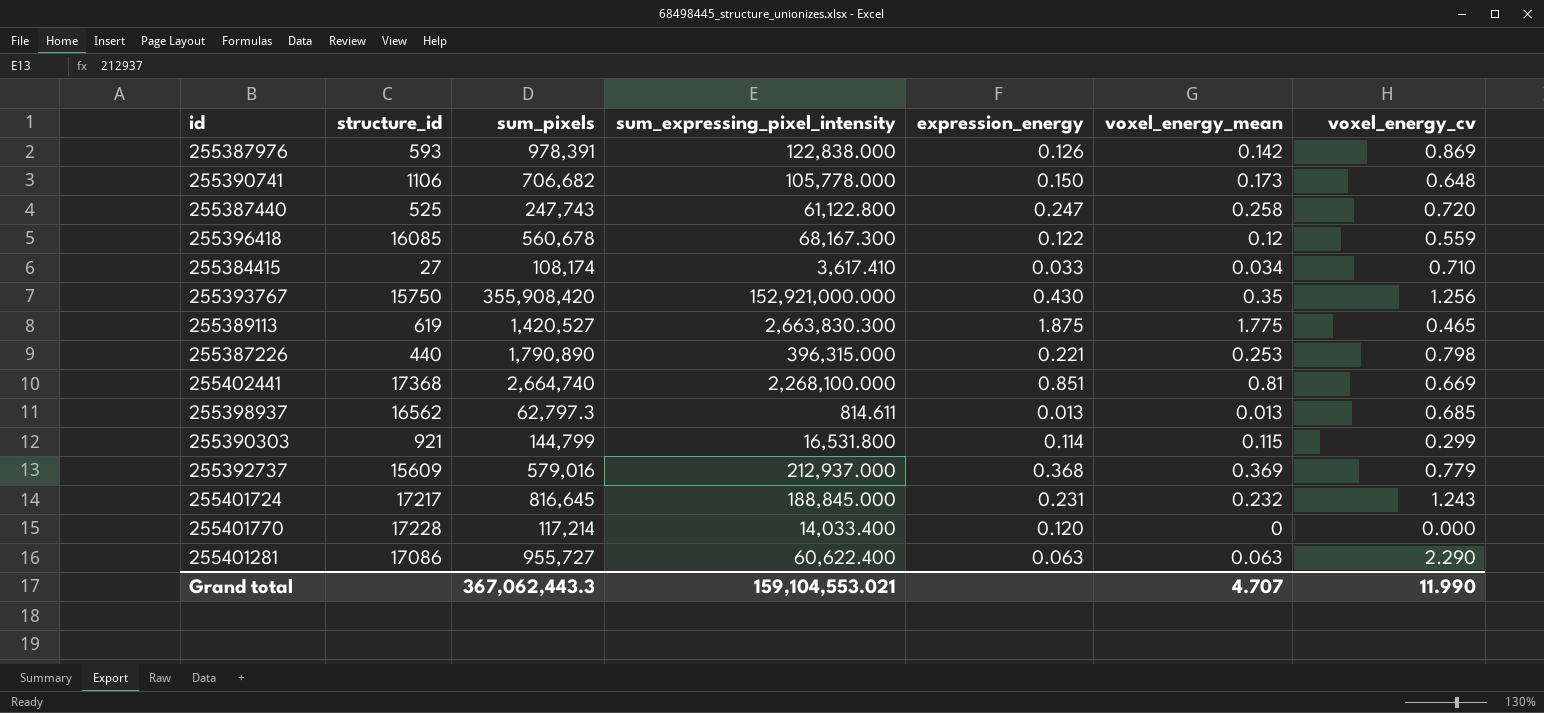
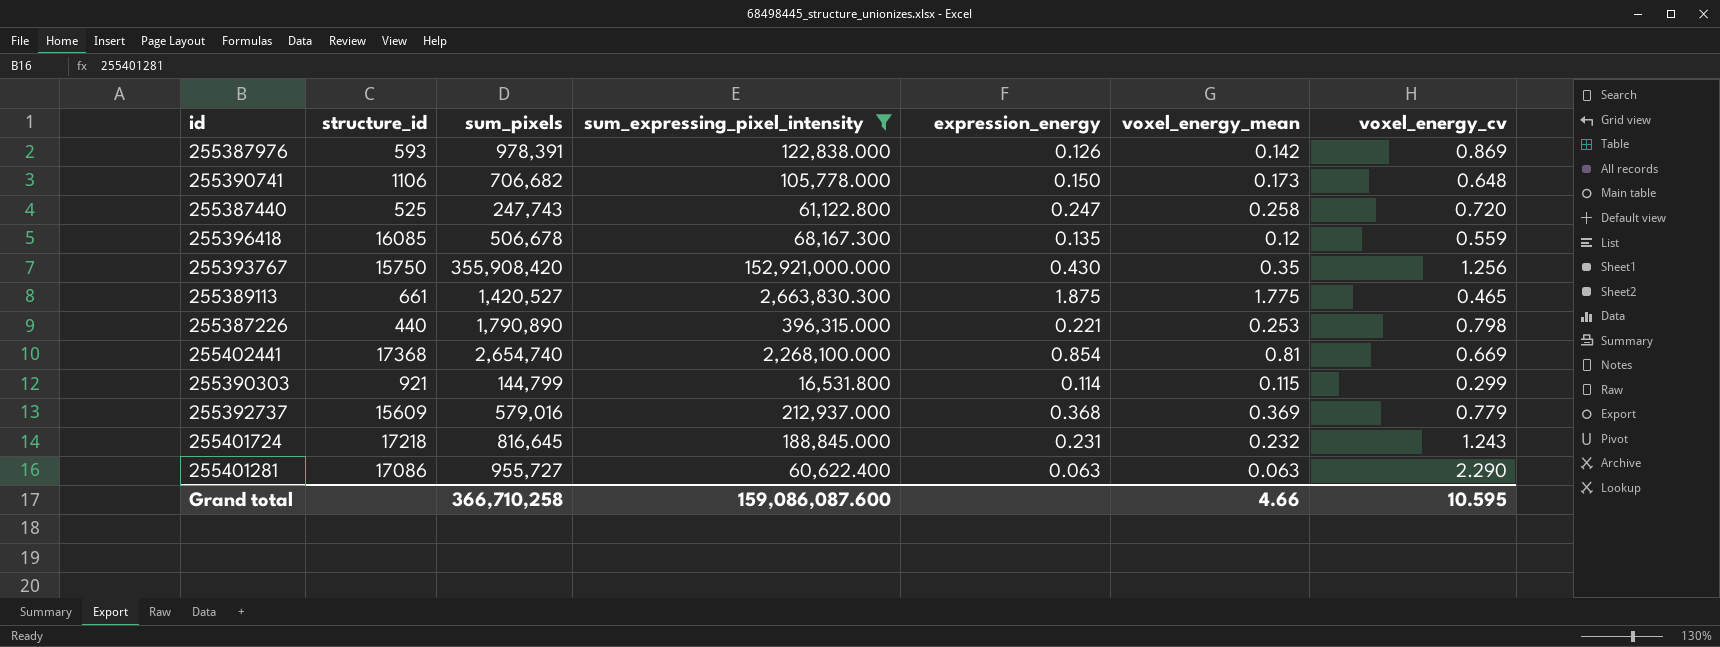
filter: none -> sum_expressing_pixel_intensity >= 16,531.800
255396418 | sum_pixels: 560,678 -> 506,678
255396418 | expression_energy: 0.122 -> 0.135
255389113 | structure_id: 619 -> 661
255402441 | sum_pixels: 2,664,740 -> 2,654,740
255402441 | expression_energy: 0.851 -> 0.854
255401724 | structure_id: 17217 -> 17218
Grand total | sum_pixels: 367,062,443.3 -> 366,710,258
Grand total | sum_expressing_pixel_intensity: 159,104,553.021 -> 159,086,087.600
Grand total | voxel_energy_mean: 4.707 -> 4.66
Grand total | voxel_energy_cv: 11.990 -> 10.595

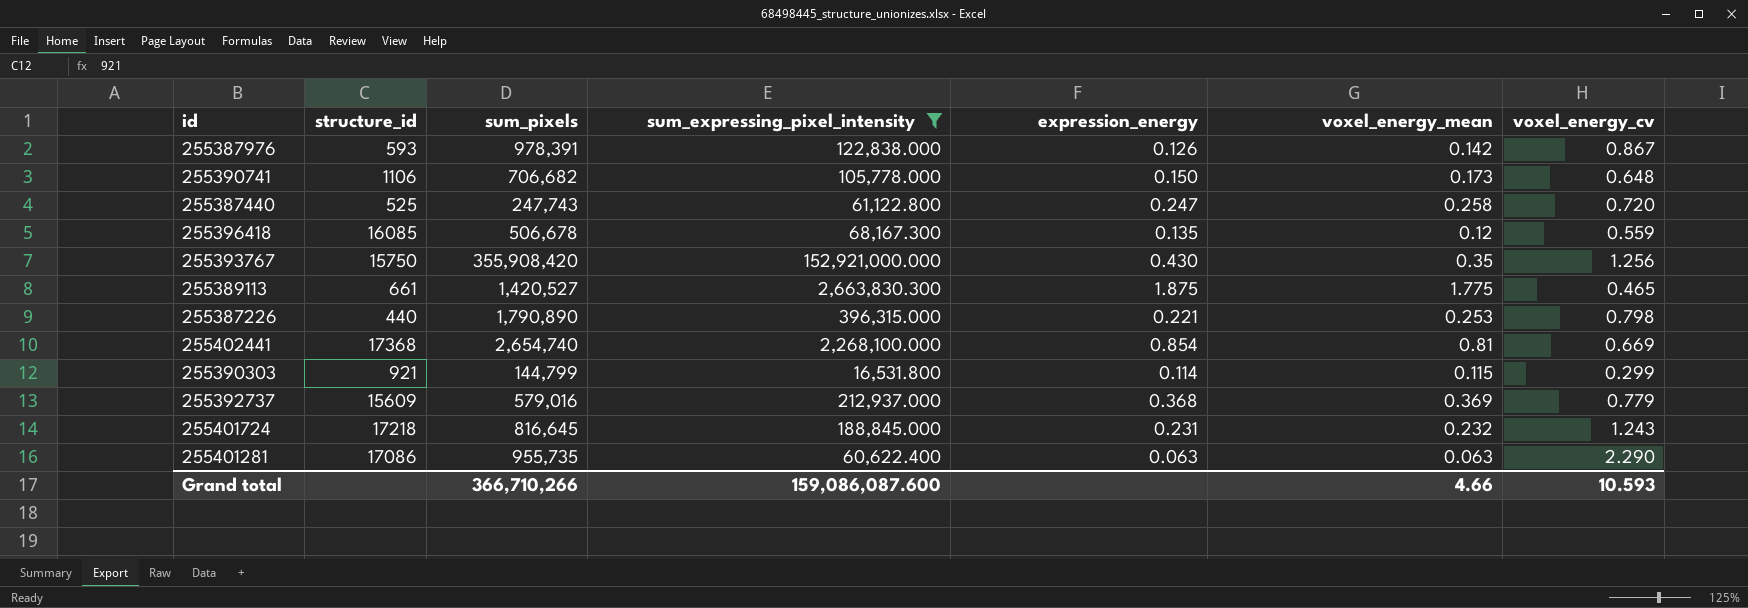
255387976 | voxel_energy_cv: 0.869 -> 0.867
255401281 | sum_pixels: 955,727 -> 955,735
Grand total | sum_pixels: 366,710,258 -> 366,710,266
Grand total | voxel_energy_cv: 10.595 -> 10.593

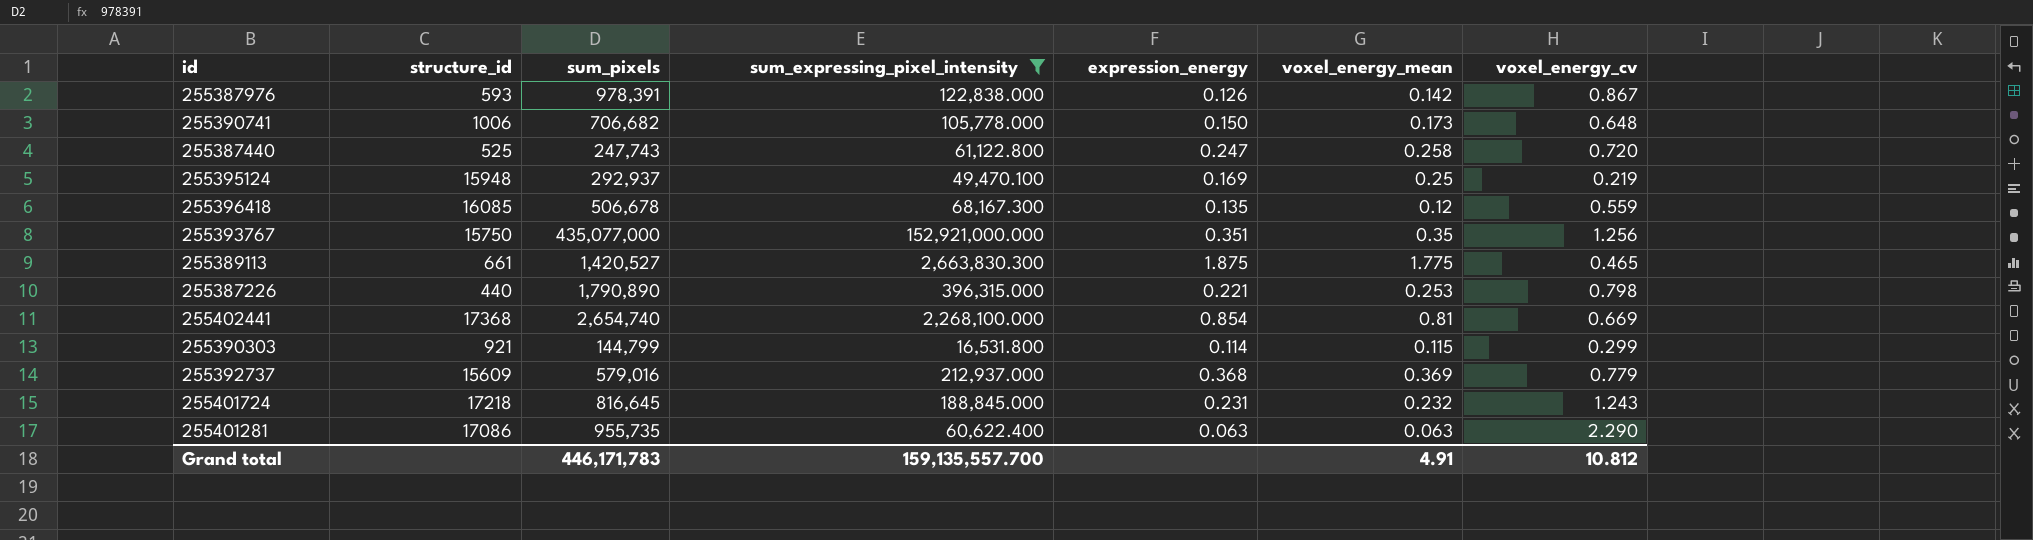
255390741 | structure_id: 1106 -> 1006
row 255395124: none -> 15948 | 292,937 | 49,470.100 | 0.169 | 0.25 | 0.219
255393767 | sum_pixels: 355,908,420 -> 435,077,000
255393767 | expression_energy: 0.430 -> 0.351
Grand total | sum_pixels: 366,710,266 -> 446,171,783
Grand total | sum_expressing_pixel_intensity: 159,086,087.600 -> 159,135,557.700
Grand total | voxel_energy_mean: 4.66 -> 4.91
Grand total | voxel_energy_cv: 10.593 -> 10.812

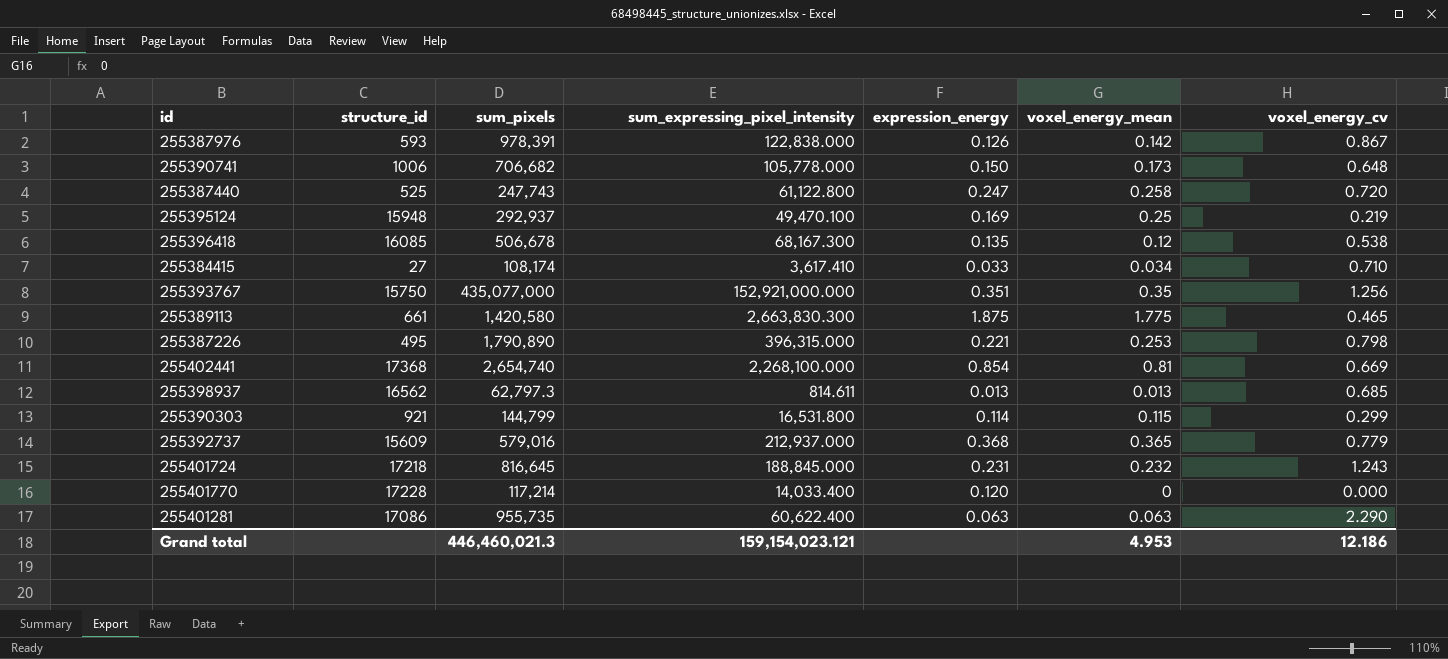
filter: sum_expressing_pixel_intensity >= 16,531.800 -> none
255396418 | voxel_energy_cv: 0.559 -> 0.538
255389113 | sum_pixels: 1,420,527 -> 1,420,580
255387226 | structure_id: 440 -> 495
255392737 | voxel_energy_mean: 0.369 -> 0.365
Grand total | sum_pixels: 446,171,783 -> 446,460,021.3
Grand total | sum_expressing_pixel_intensity: 159,135,557.700 -> 159,154,023.121
Grand total | voxel_energy_mean: 4.91 -> 4.953
Grand total | voxel_energy_cv: 10.812 -> 12.186

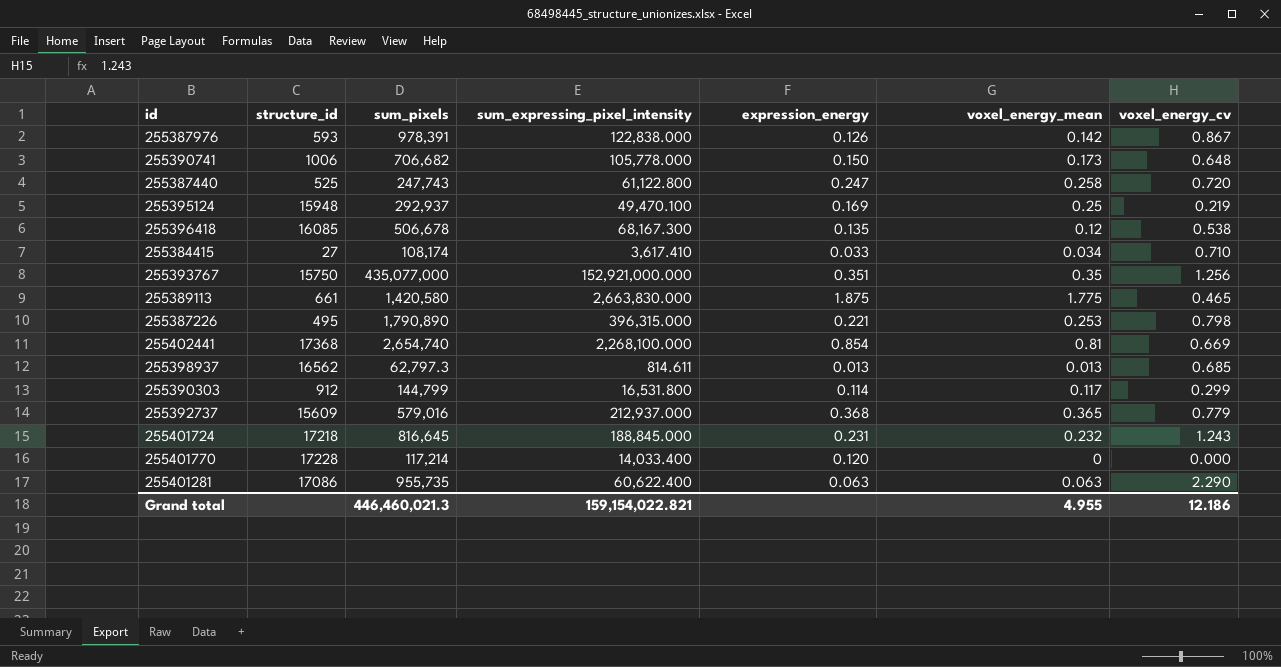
255389113 | sum_expressing_pixel_intensity: 2,663,830.300 -> 2,663,830.000
255390303 | structure_id: 921 -> 912
255390303 | voxel_energy_mean: 0.115 -> 0.117
Grand total | sum_expressing_pixel_intensity: 159,154,023.121 -> 159,154,022.821
Grand total | voxel_energy_mean: 4.953 -> 4.955

